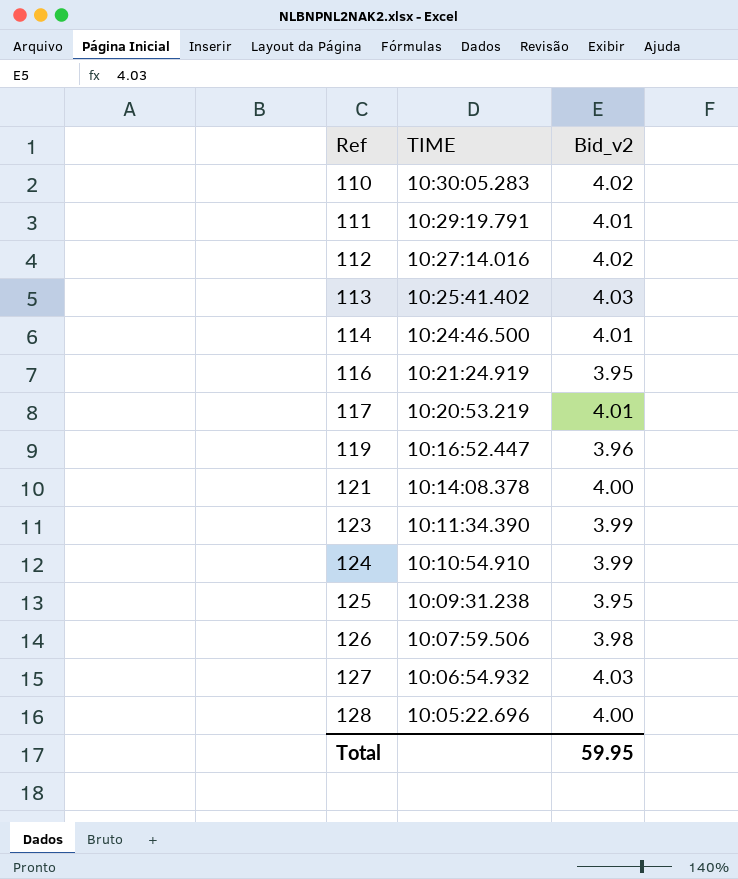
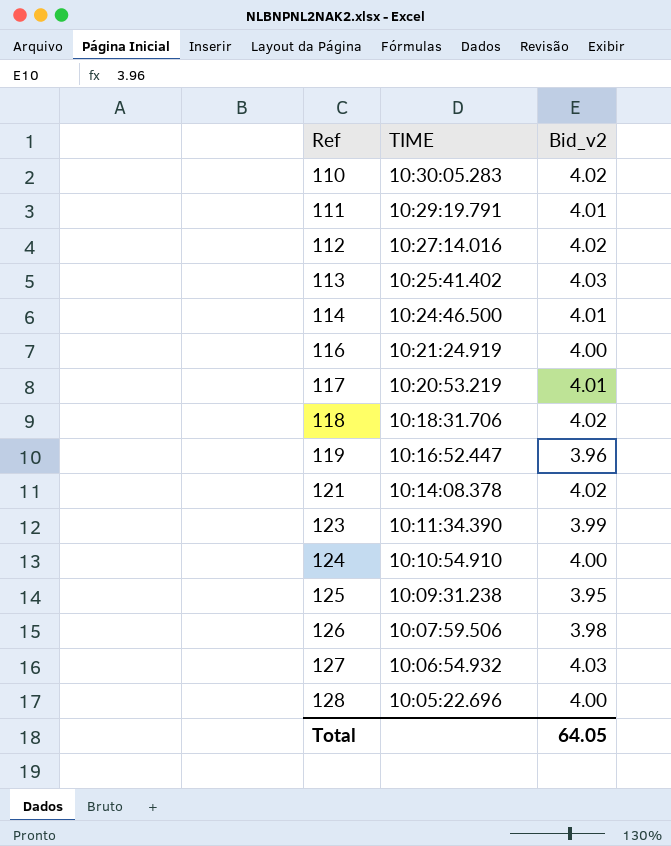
116 | Bid_v2: 3.95 -> 4.00
row 118: none -> 10:18:31.706 | 4.02
121 | Bid_v2: 4.00 -> 4.02
124 | Bid_v2: 3.99 -> 4.00
Total | Bid_v2: 59.95 -> 64.05

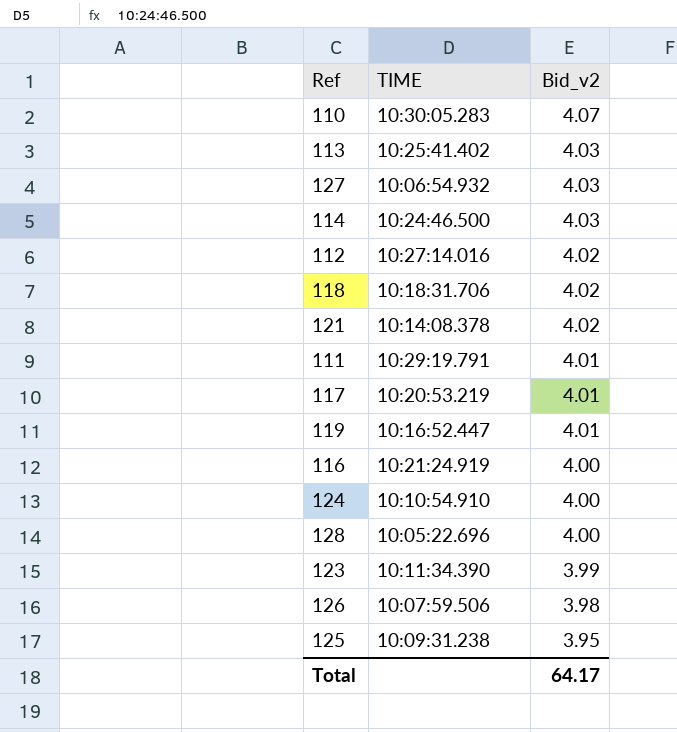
row order: Ref ascending -> Bid_v2 descending
110 | Bid_v2: 4.02 -> 4.07
114 | Bid_v2: 4.01 -> 4.03
119 | Bid_v2: 3.96 -> 4.01
Total | Bid_v2: 64.05 -> 64.17

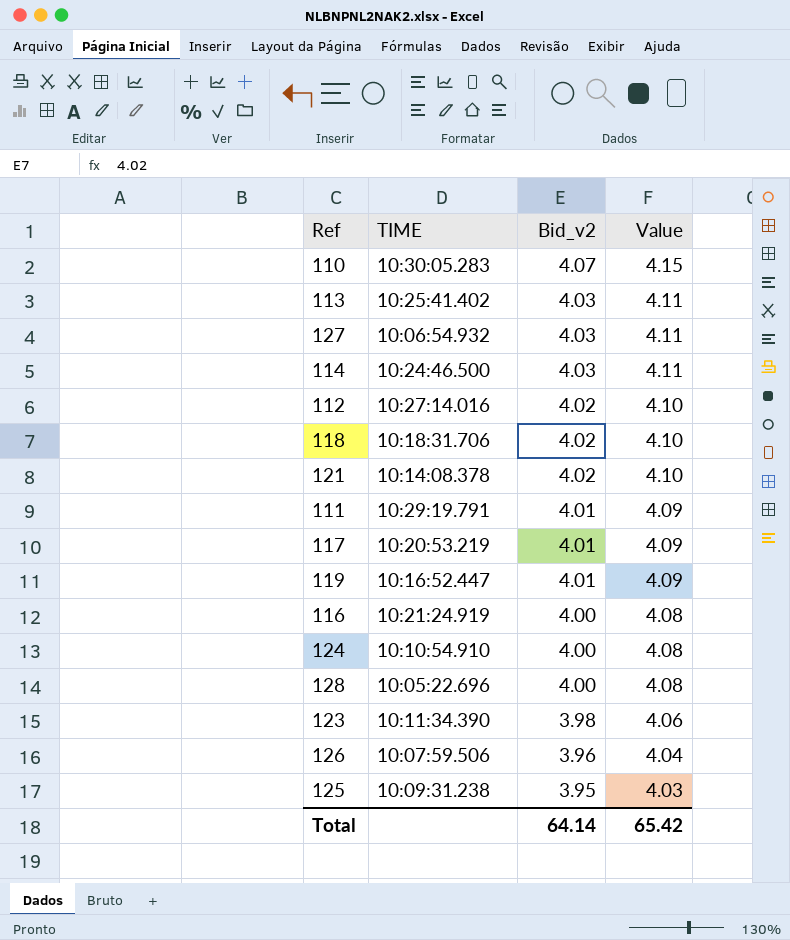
column Value | formula: none -> [Bid_v2] * 1.02
123 | Bid_v2: 3.99 -> 3.98
126 | Bid_v2: 3.98 -> 3.96
Total | Bid_v2: 64.17 -> 64.14

